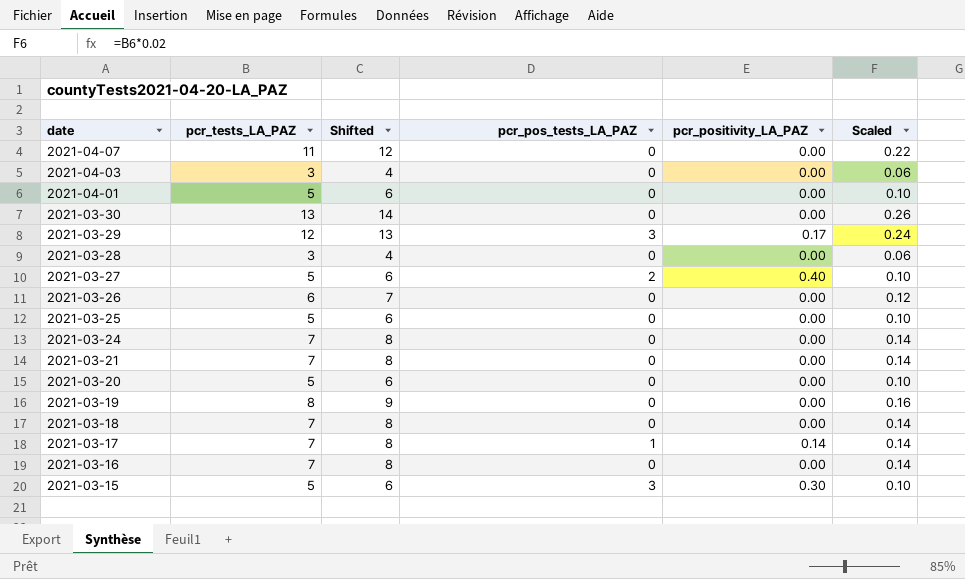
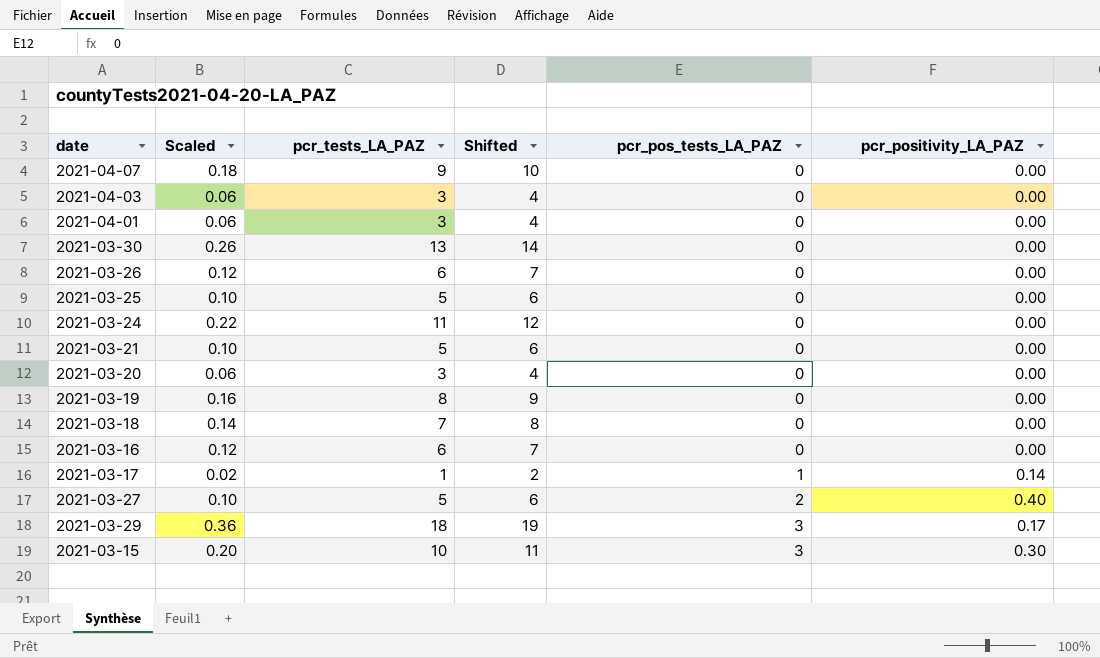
row order: date descending -> pcr_pos_tests_LA_PAZ ascending
column Scaled | position: 6 -> 2
row 2021-03-28: 3 | 4 | 0 | 0.00 | 0.06 -> none
2021-04-07 | Scaled: 0.22 -> 0.18
2021-04-07 | pcr_tests_LA_PAZ: 11 -> 9
2021-04-07 | Shifted: 12 -> 10
2021-04-01 | Scaled: 0.10 -> 0.06
2021-04-01 | pcr_tests_LA_PAZ: 5 -> 3
2021-04-01 | Shifted: 6 -> 4
2021-03-24 | Scaled: 0.14 -> 0.22
2021-03-24 | pcr_tests_LA_PAZ: 7 -> 11
2021-03-24 | Shifted: 8 -> 12
2021-03-21 | Scaled: 0.14 -> 0.10
2021-03-21 | pcr_tests_LA_PAZ: 7 -> 5
2021-03-21 | Shifted: 8 -> 6
2021-03-20 | Scaled: 0.10 -> 0.06
2021-03-20 | pcr_tests_LA_PAZ: 5 -> 3
2021-03-20 | Shifted: 6 -> 4
2021-03-16 | Scaled: 0.14 -> 0.12
2021-03-16 | pcr_tests_LA_PAZ: 7 -> 6
2021-03-16 | Shifted: 8 -> 7
2021-03-17 | Scaled: 0.14 -> 0.02
2021-03-17 | pcr_tests_LA_PAZ: 7 -> 1
2021-03-17 | Shifted: 8 -> 2
2021-03-29 | Scaled: 0.24 -> 0.36
2021-03-29 | pcr_tests_LA_PAZ: 12 -> 18
2021-03-29 | Shifted: 13 -> 19
2021-03-15 | Scaled: 0.10 -> 0.20
2021-03-15 | pcr_tests_LA_PAZ: 5 -> 10
2021-03-15 | Shifted: 6 -> 11

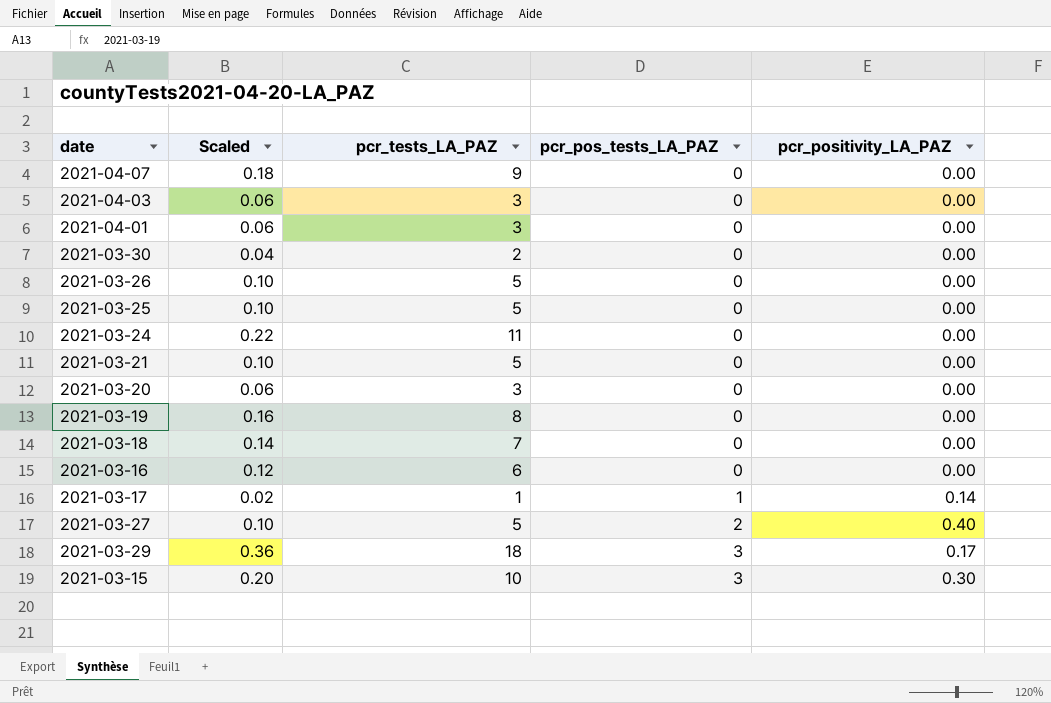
column Shifted | formula: [pcr_tests_LA_PAZ] + 1 -> none
2021-03-30 | Scaled: 0.26 -> 0.04
2021-03-30 | pcr_tests_LA_PAZ: 13 -> 2
2021-03-26 | Scaled: 0.12 -> 0.10
2021-03-26 | pcr_tests_LA_PAZ: 6 -> 5

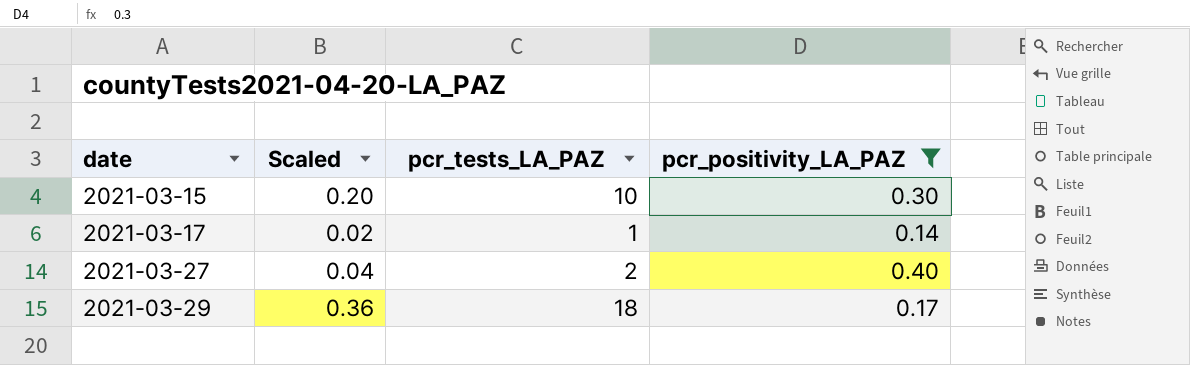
filter: none -> pcr_positivity_LA_PAZ != 0.00
row order: pcr_pos_tests_LA_PAZ ascending -> date ascending
column pcr_pos_tests_LA_PAZ | position: 4 -> none
2021-03-27 | Scaled: 0.10 -> 0.04
2021-03-27 | pcr_tests_LA_PAZ: 5 -> 2

